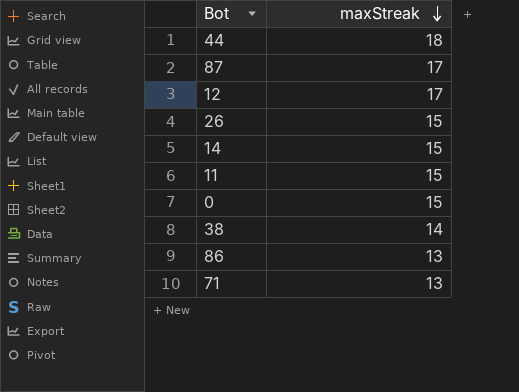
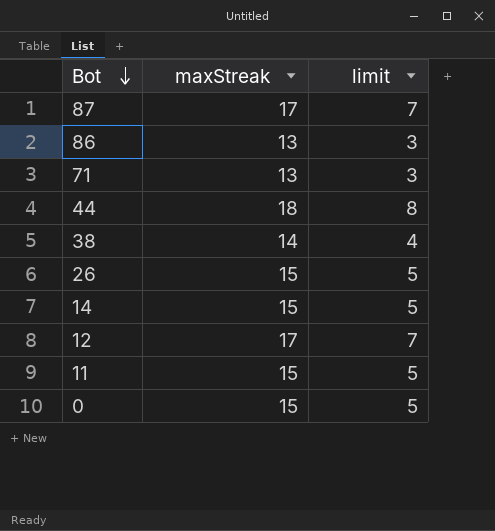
row order: maxStreak descending -> Bot descending
column limit | formula: none -> [maxStreak] - 10

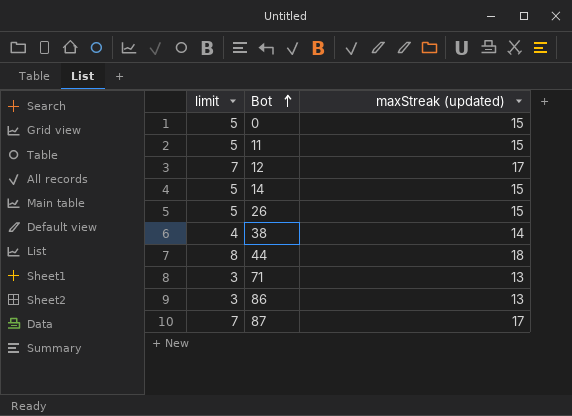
row order: Bot descending -> Bot ascending
column limit | position: 3 -> 1
column name: maxStreak -> maxStreak (updated)

